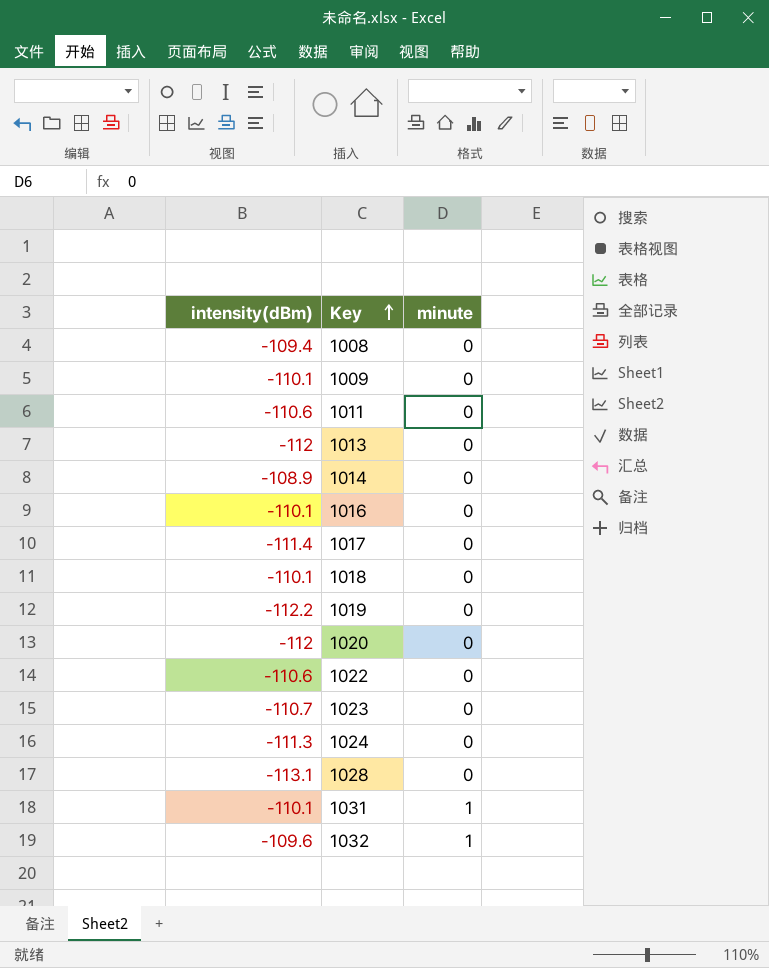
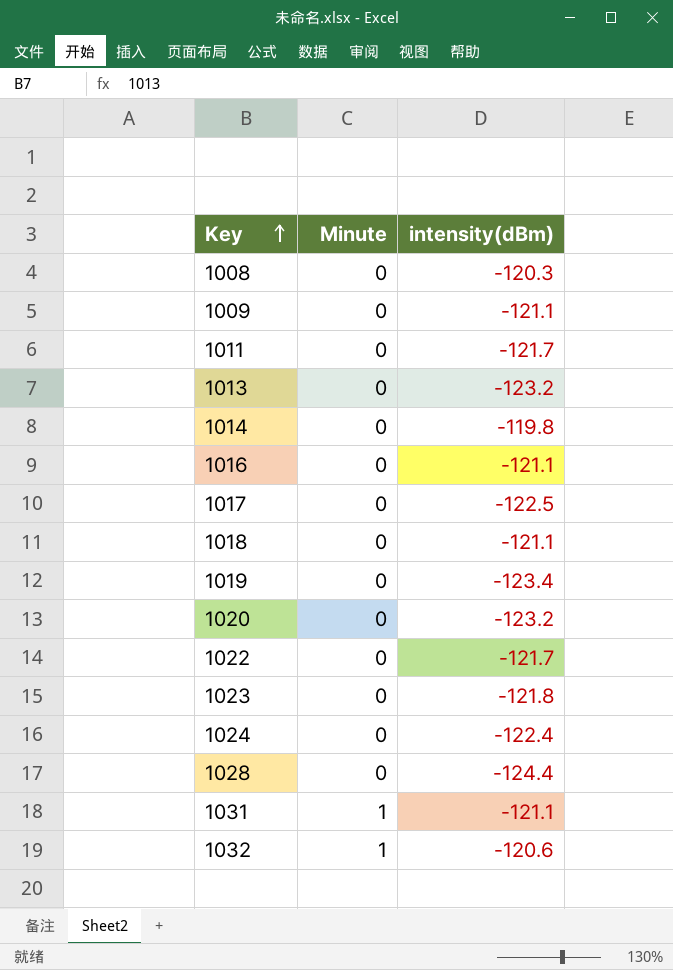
column name: minute -> Minute
column intensity(dBm) | position: 1 -> 3
1008 | intensity(dBm): -109.4 -> -120.3
1009 | intensity(dBm): -110.1 -> -121.1
1011 | intensity(dBm): -110.6 -> -121.7
1013 | intensity(dBm): -112 -> -123.2
1014 | intensity(dBm): -108.9 -> -119.8
1016 | intensity(dBm): -110.1 -> -121.1
1017 | intensity(dBm): -111.4 -> -122.5
1018 | intensity(dBm): -110.1 -> -121.1
1019 | intensity(dBm): -112.2 -> -123.4
1020 | intensity(dBm): -112 -> -123.2
1022 | intensity(dBm): -110.6 -> -121.7
1023 | intensity(dBm): -110.7 -> -121.8
1024 | intensity(dBm): -111.3 -> -122.4
1028 | intensity(dBm): -113.1 -> -124.4
1031 | intensity(dBm): -110.1 -> -121.1
1032 | intensity(dBm): -109.6 -> -120.6

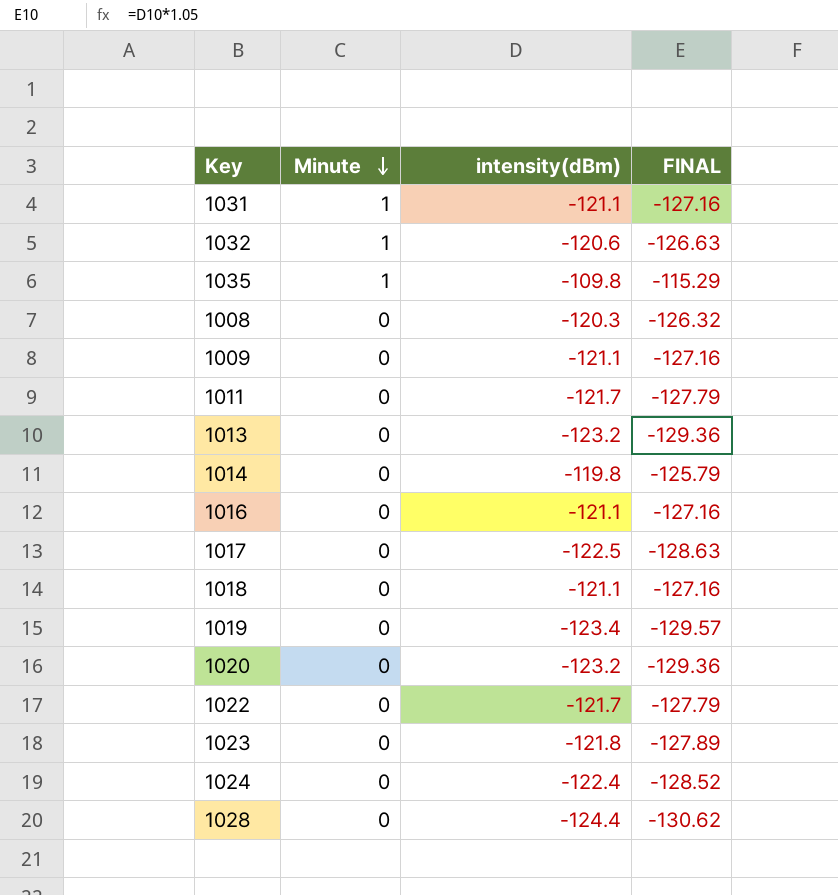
row order: Key ascending -> Minute descending
column FINAL | formula: none -> [intensity(dBm)] * 1.05
row 1035: none -> 1 | -109.8 | -115.29

